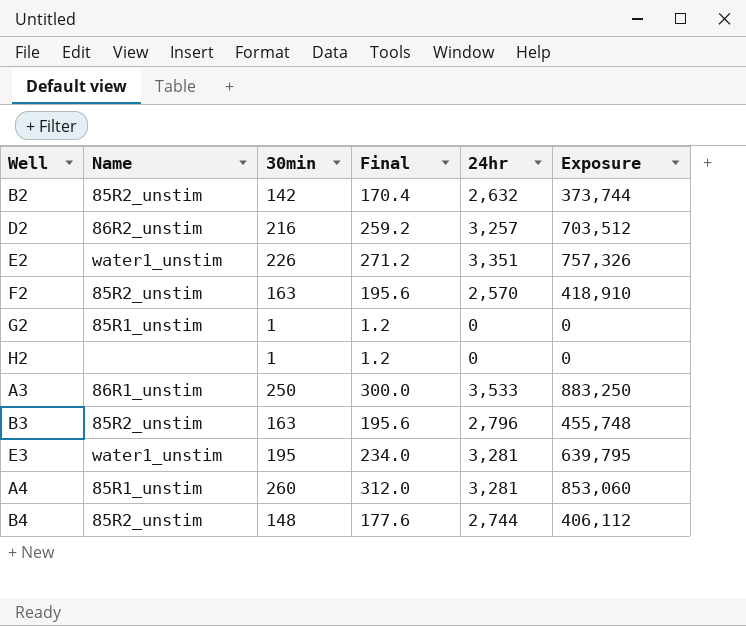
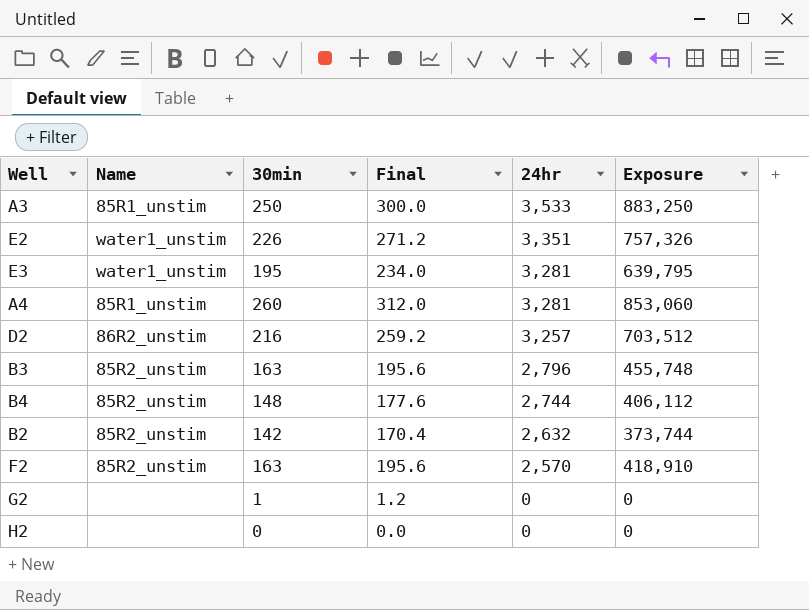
row order: none -> 24hr descending
A3 | Name: 86R1_unstim -> 85R1_unstim
G2 | Name: 85R1_unstim -> none
H2 | 30min: 1 -> 0
H2 | Final: 1.2 -> 0.0

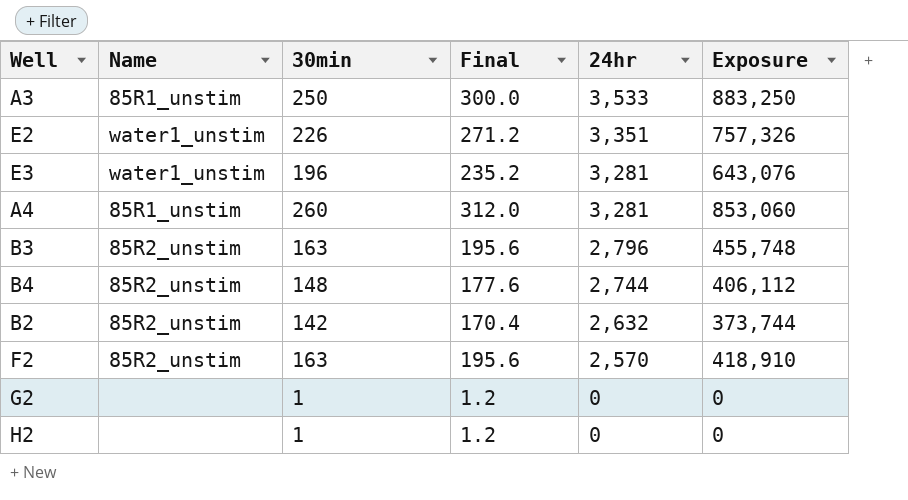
row D2: 86R2_unstim | 216 | 259.2 | 3,257 | 703,512 -> none
E3 | 30min: 195 -> 196
E3 | Final: 234.0 -> 235.2
E3 | Exposure: 639,795 -> 643,076
H2 | 30min: 0 -> 1
H2 | Final: 0.0 -> 1.2

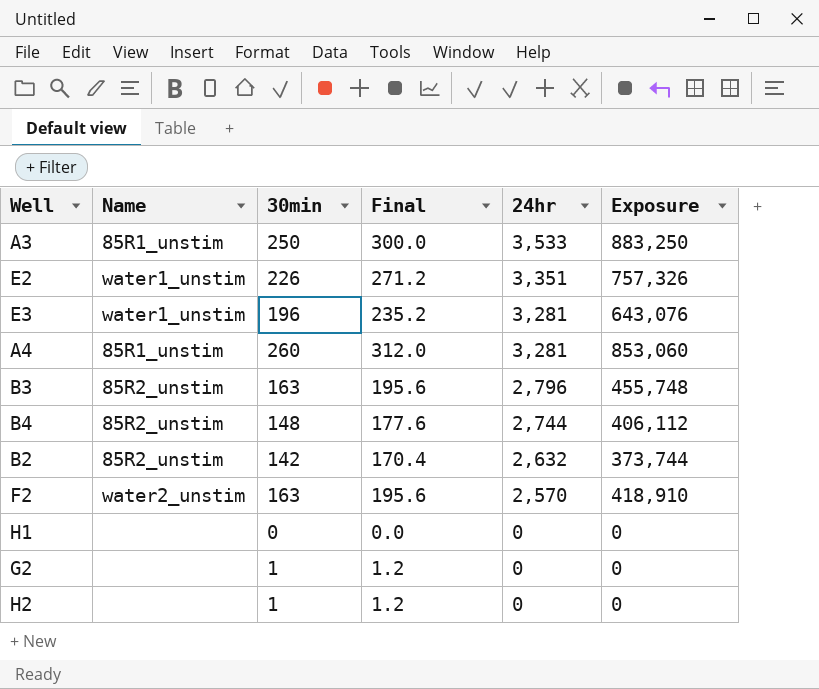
F2 | Name: 85R2_unstim -> water2_unstim
row H1: none -> none | 0 | 0.0 | 0 | 0

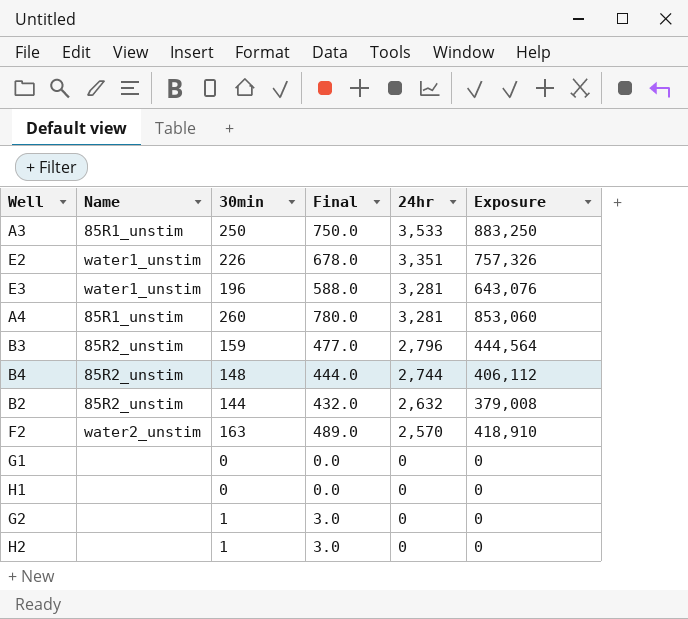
column Final | formula: [30min] * 1.2 -> [30min] * 3
B3 | 30min: 163 -> 159
B3 | Exposure: 455,748 -> 444,564
B2 | 30min: 142 -> 144
B2 | Exposure: 373,744 -> 379,008
row G1: none -> none | 0 | 0.0 | 0 | 0

